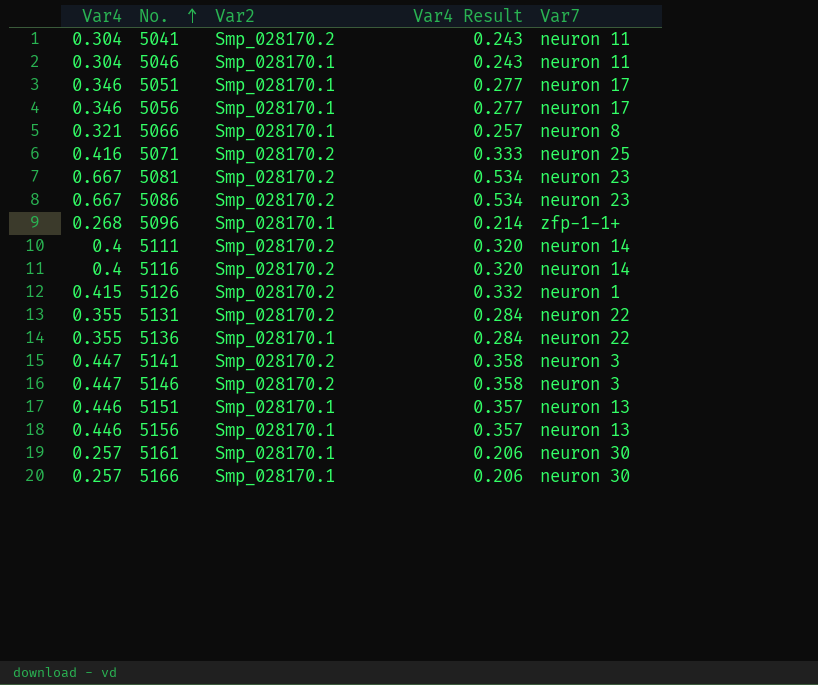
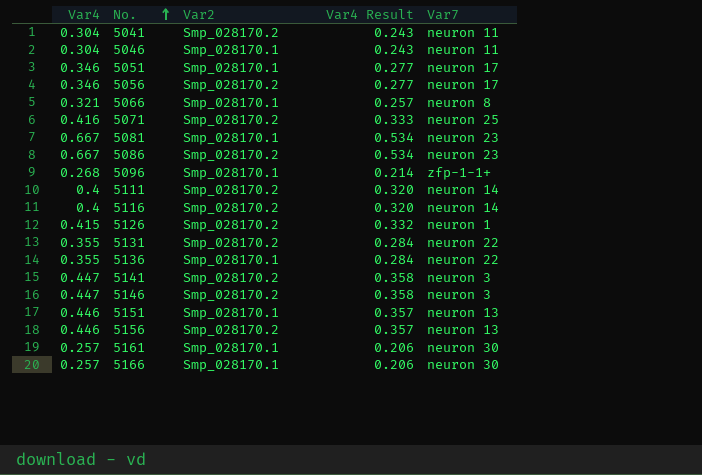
5056 | Var2: Smp_028170.1 -> Smp_028170.2
5081 | Var2: Smp_028170.2 -> Smp_028170.1
5156 | Var2: Smp_028170.1 -> Smp_028170.2

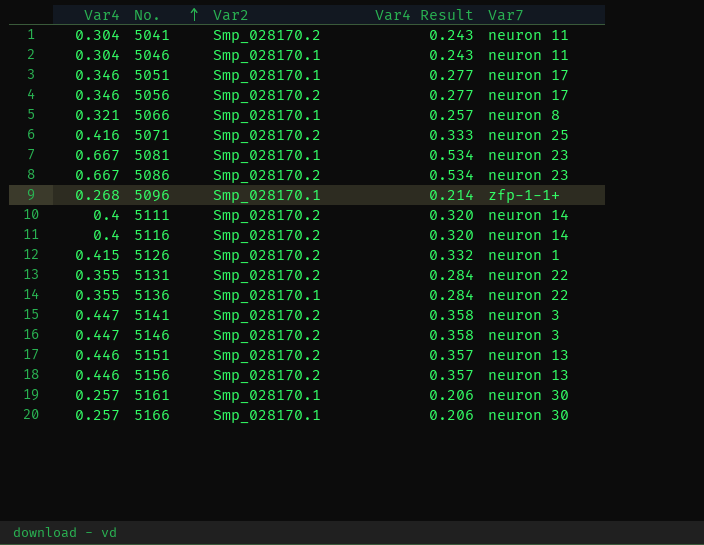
5151 | Var2: Smp_028170.1 -> Smp_028170.2

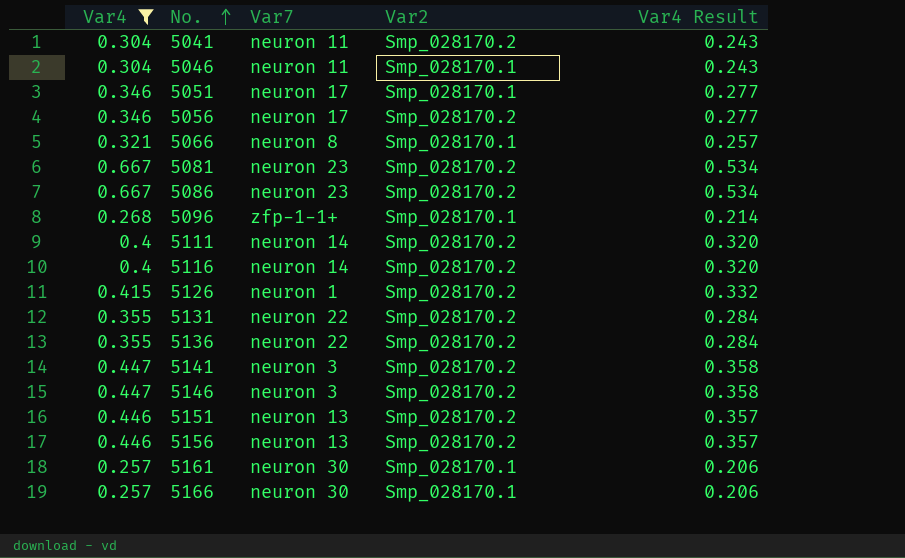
filter: none -> Var4 != 0.416
column Var7 | position: 5 -> 3
5081 | Var2: Smp_028170.1 -> Smp_028170.2
5136 | Var2: Smp_028170.1 -> Smp_028170.2

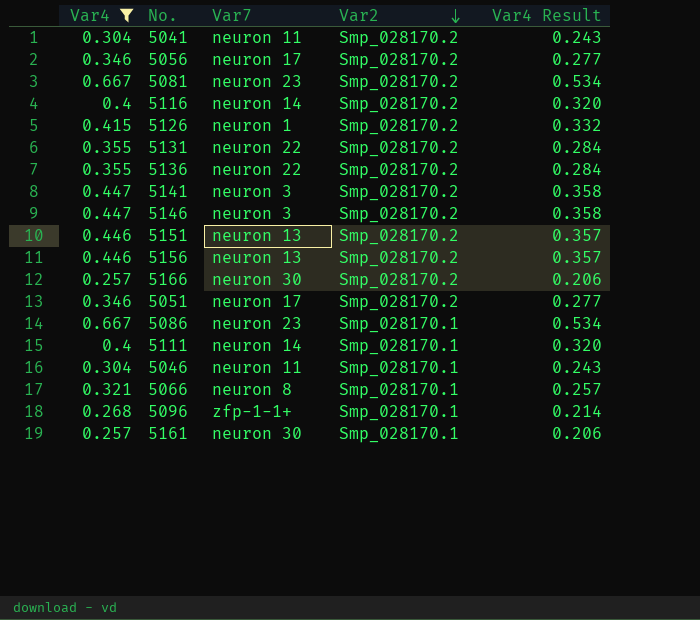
row order: No. ascending -> Var2 descending
5166 | Var2: Smp_028170.1 -> Smp_028170.2
5051 | Var2: Smp_028170.1 -> Smp_028170.2
5086 | Var2: Smp_028170.2 -> Smp_028170.1
5111 | Var2: Smp_028170.2 -> Smp_028170.1

